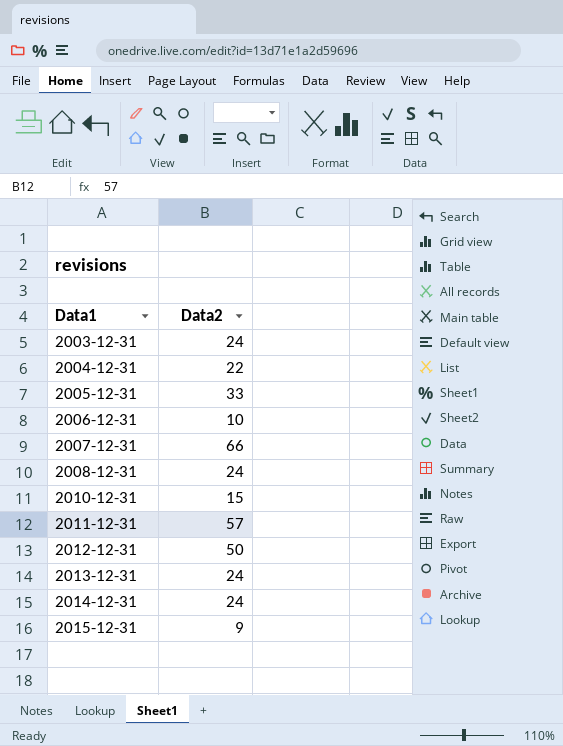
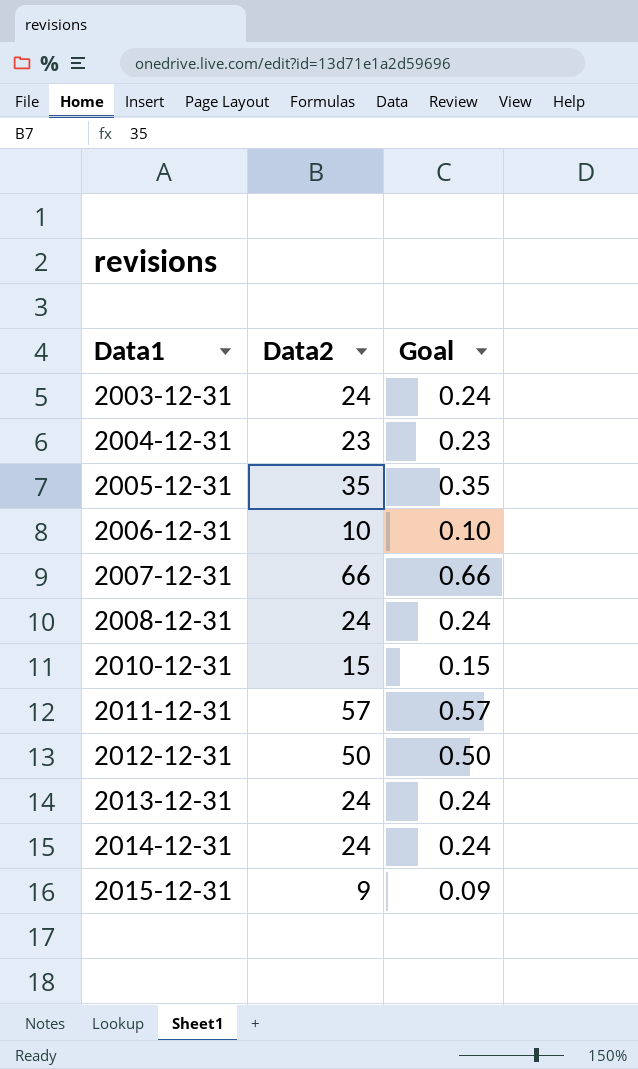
column Goal | formula: none -> [Data2] * 0.01
2004-12-31 | Data2: 22 -> 23
2005-12-31 | Data2: 33 -> 35

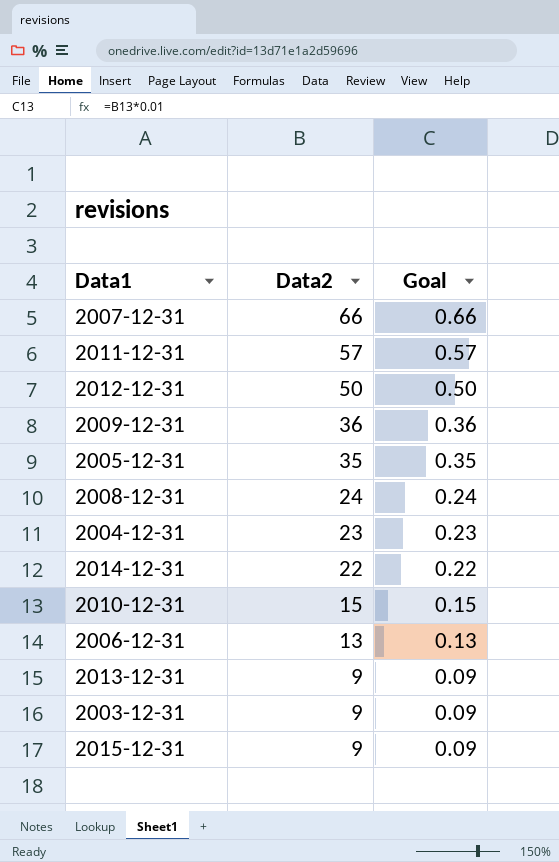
row order: Data1 ascending -> Data2 descending
row 2009-12-31: none -> 36 | 0.36
2014-12-31 | Data2: 24 -> 22
2014-12-31 | Goal: 0.24 -> 0.22
2006-12-31 | Data2: 10 -> 13
2006-12-31 | Goal: 0.10 -> 0.13
2013-12-31 | Data2: 24 -> 9
2013-12-31 | Goal: 0.24 -> 0.09
2003-12-31 | Data2: 24 -> 9
2003-12-31 | Goal: 0.24 -> 0.09

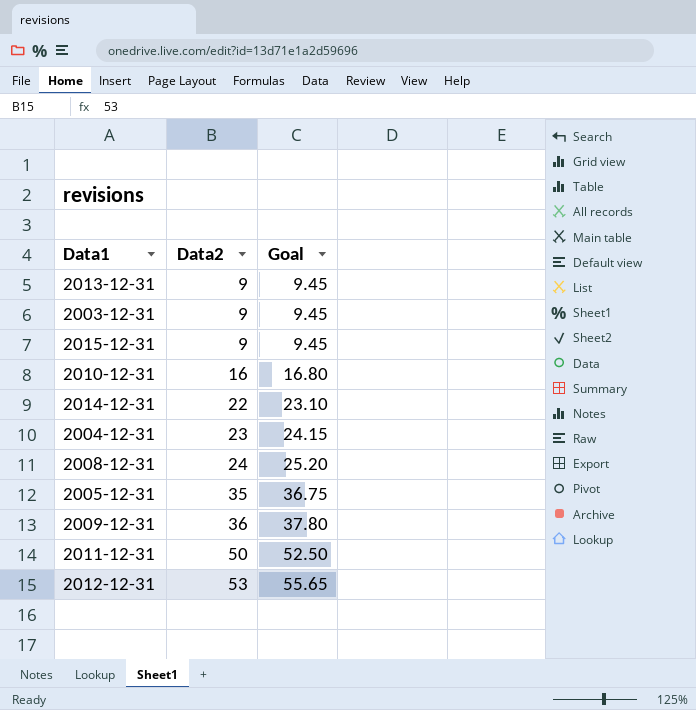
row order: Data2 descending -> Data2 ascending
column Goal | formula: [Data2] * 0.01 -> [Data2] * 1.05
row 2007-12-31: 66 | 0.66 -> none
row 2006-12-31: 13 | 0.13 -> none
2010-12-31 | Data2: 15 -> 16
2011-12-31 | Data2: 57 -> 50
2012-12-31 | Data2: 50 -> 53

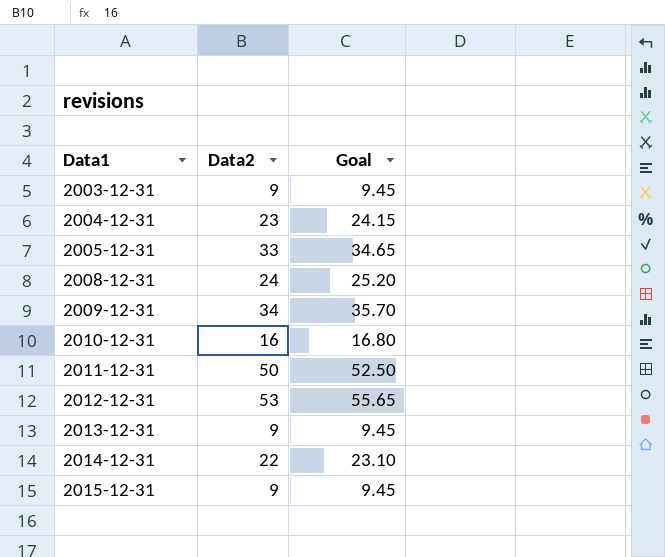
row order: Data2 ascending -> Data1 ascending
2005-12-31 | Data2: 35 -> 33
2005-12-31 | Goal: 36.75 -> 34.65
2009-12-31 | Data2: 36 -> 34
2009-12-31 | Goal: 37.80 -> 35.70

